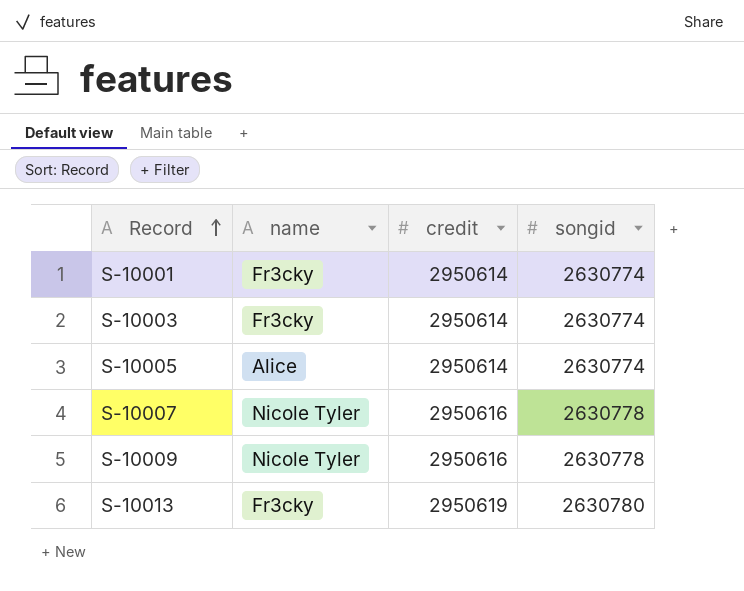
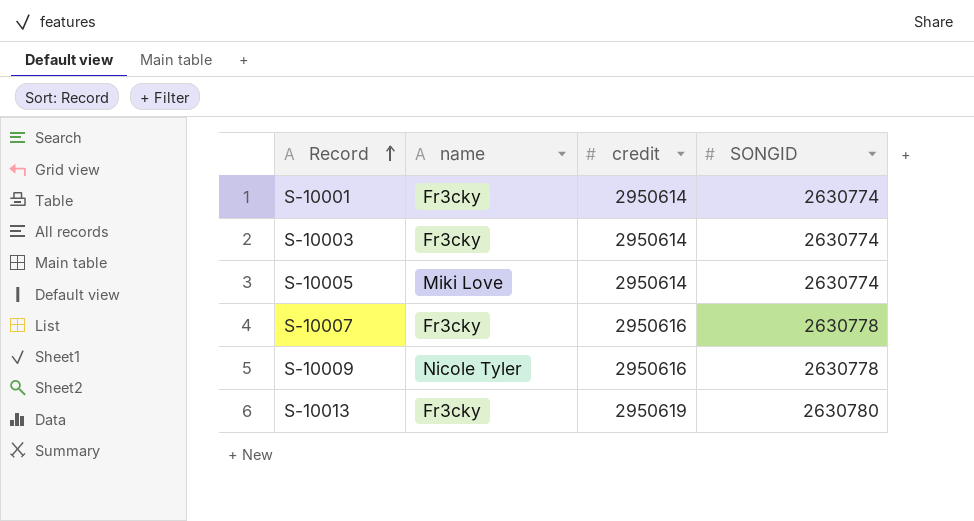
column name: songid -> SONGID
S-10005 | name: Alice -> Miki Love
S-10007 | name: Nicole Tyler -> Fr3cky

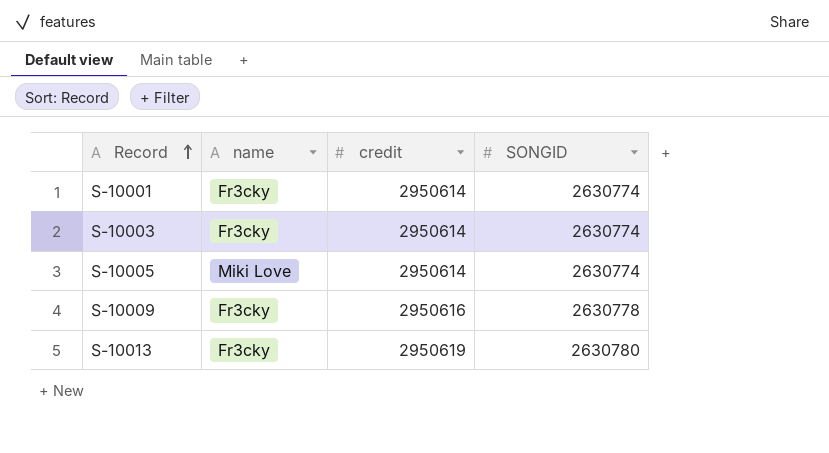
row S-10007: Fr3cky | 2950616 | 2630778 -> none
S-10009 | name: Nicole Tyler -> Fr3cky

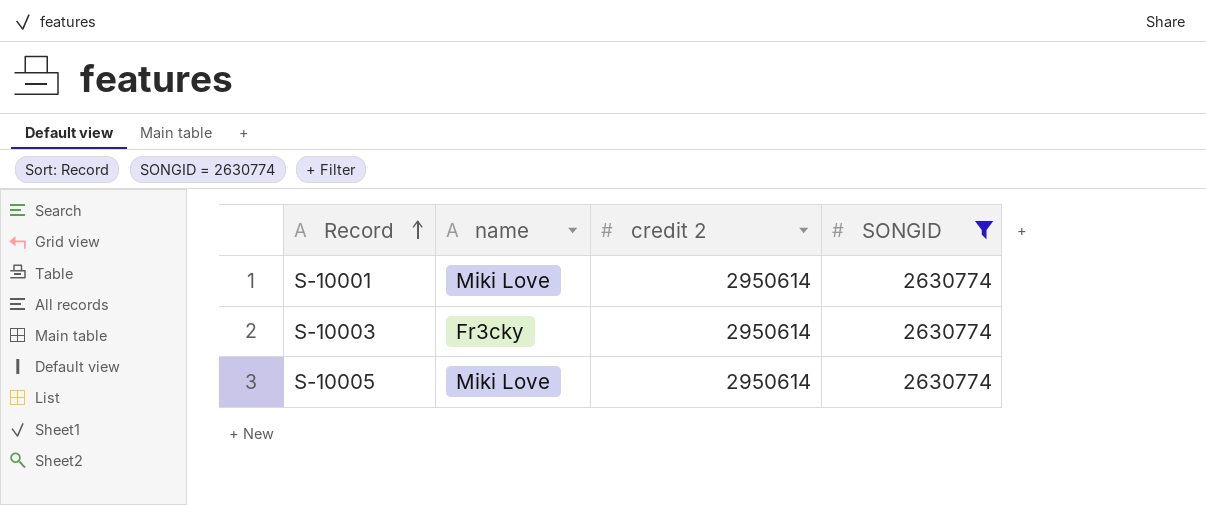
filter: none -> SONGID = 2630774
column name: credit -> credit 2
S-10001 | name: Fr3cky -> Miki Love

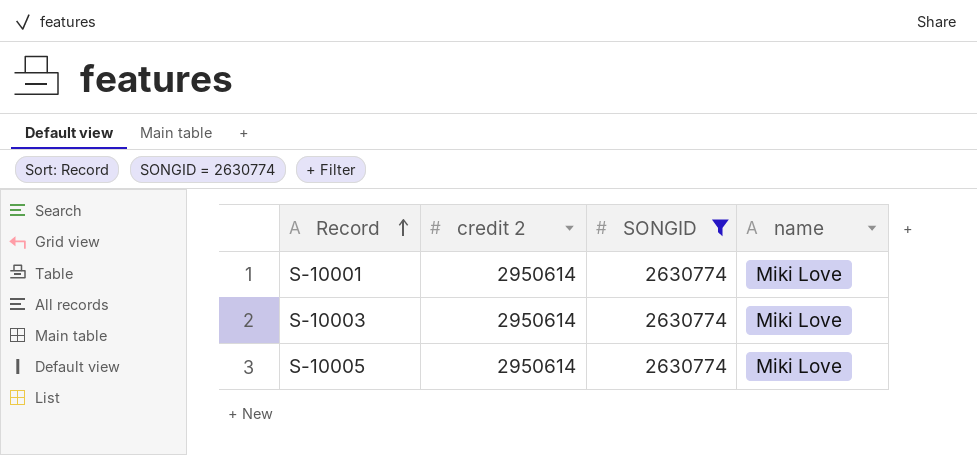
column name | position: 2 -> 4
S-10003 | name: Fr3cky -> Miki Love

